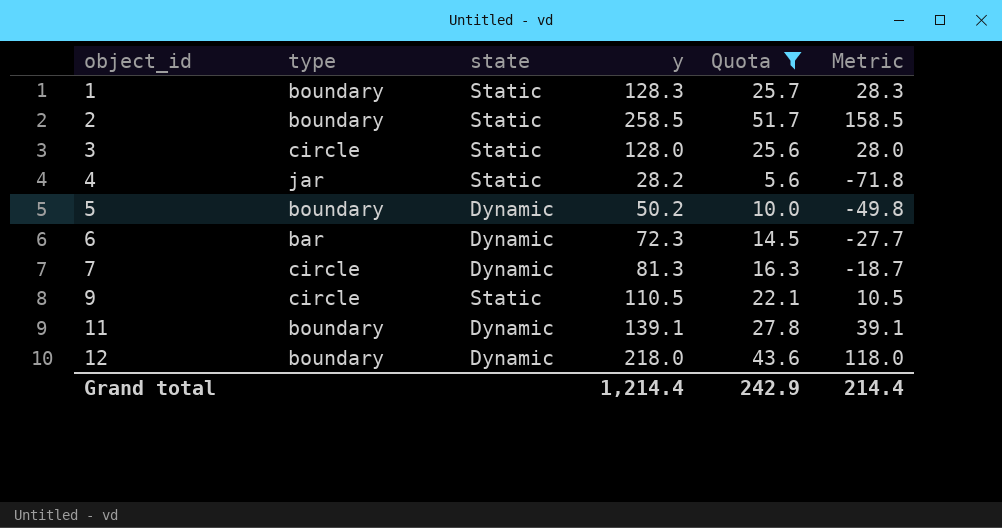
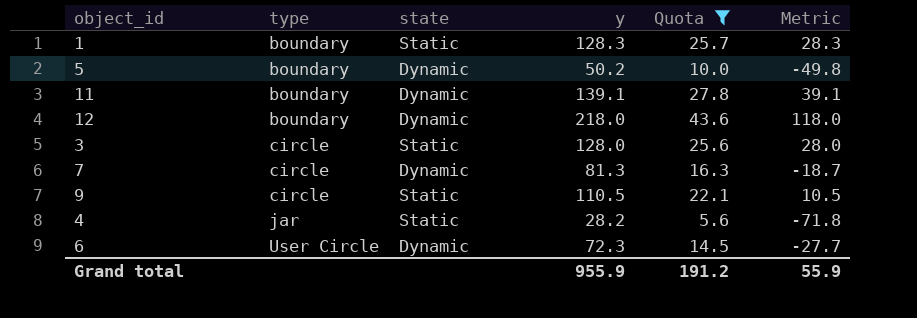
row order: object_id ascending -> type ascending
row 2: boundary | Static | 258.5 | 51.7 | 158.5 -> none
6 | type: bar -> User Circle
Grand total | y: 1,214.4 -> 955.9
Grand total | Quota: 242.9 -> 191.2
Grand total | Metric: 214.4 -> 55.9

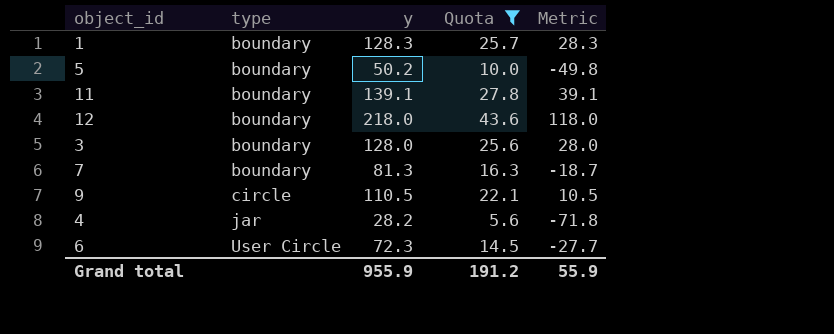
column state | position: 3 -> none
3 | type: circle -> boundary
7 | type: circle -> boundary

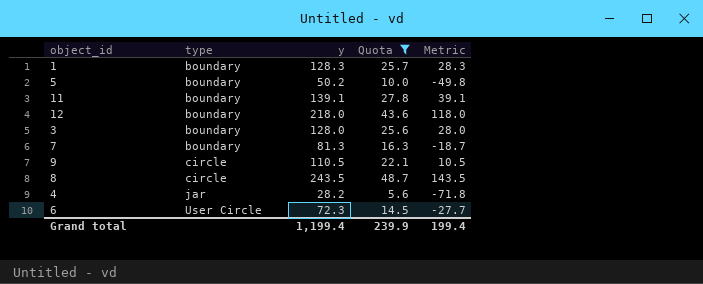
row 8: none -> circle | 243.5 | 48.7 | 143.5
Grand total | y: 955.9 -> 1,199.4
Grand total | Quota: 191.2 -> 239.9
Grand total | Metric: 55.9 -> 199.4

